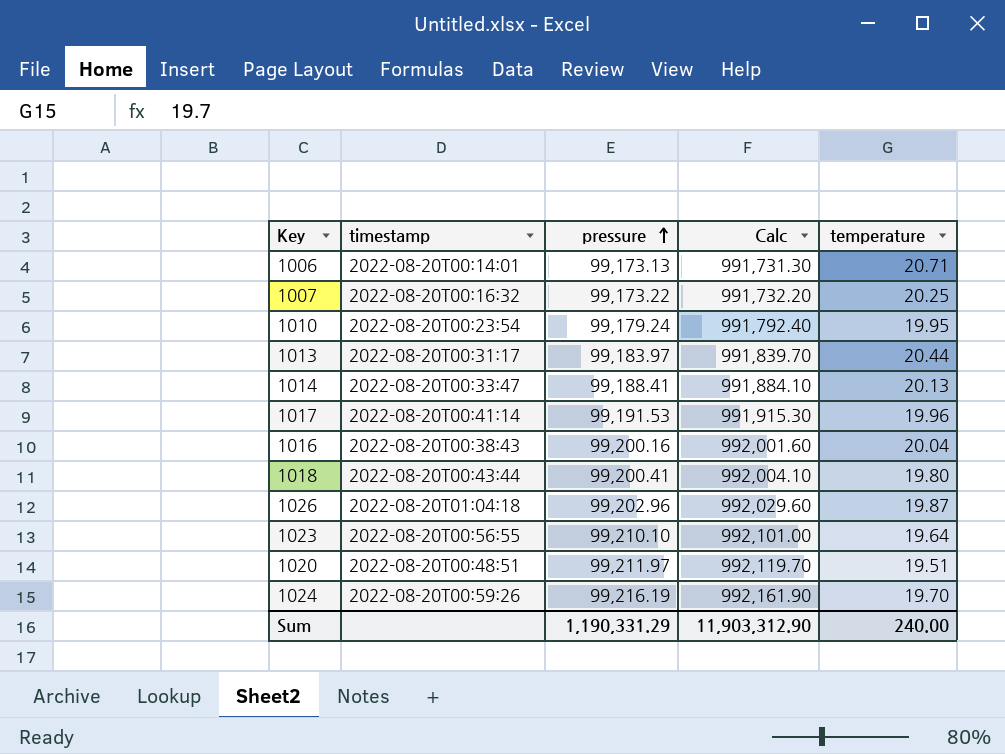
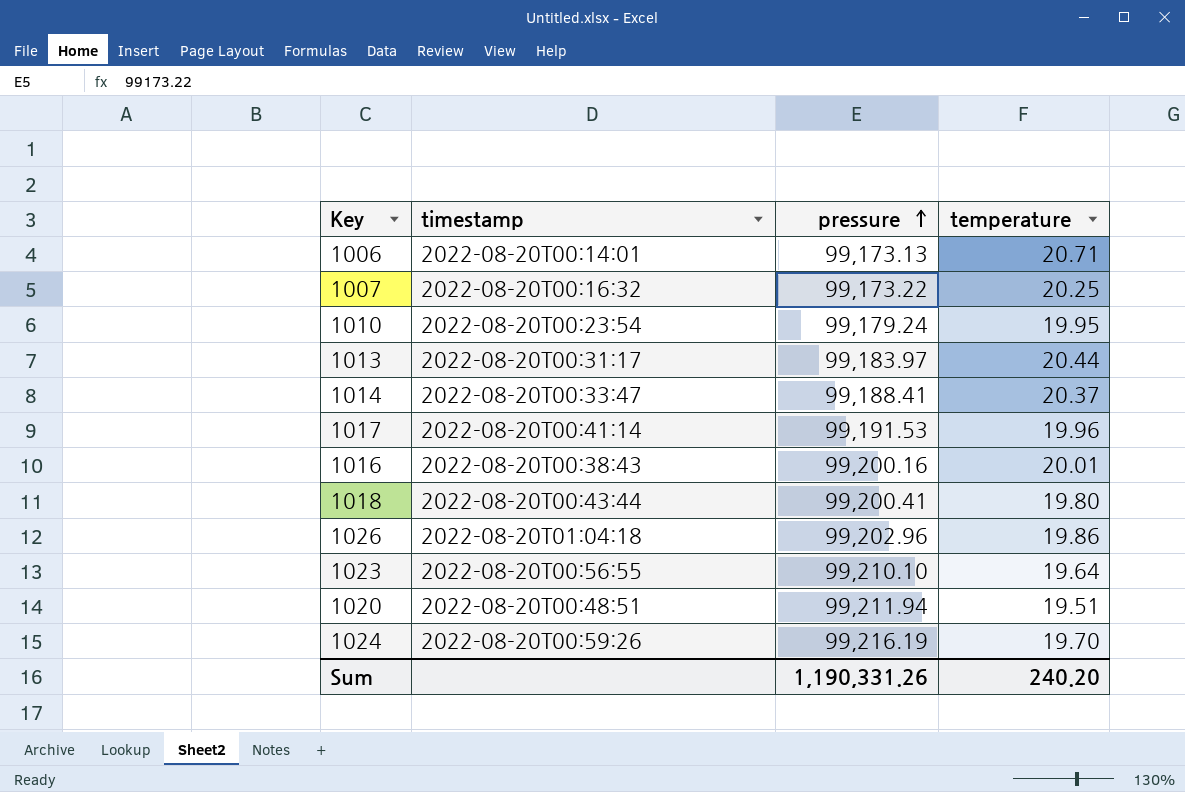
column Calc | formula: [pressure] * 10 -> none
1014 | temperature: 20.13 -> 20.37
1016 | temperature: 20.04 -> 20.01
1026 | temperature: 19.87 -> 19.86
1020 | pressure: 99,211.97 -> 99,211.94
Sum | pressure: 1,190,331.29 -> 1,190,331.26
Sum | temperature: 240.00 -> 240.20

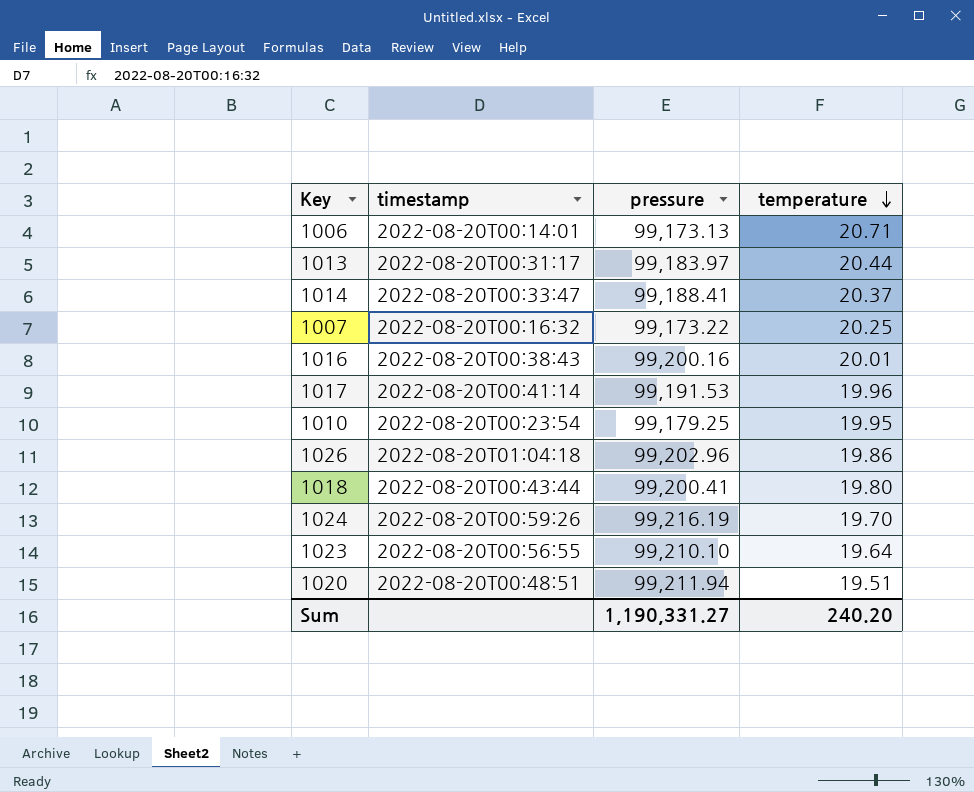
row order: pressure ascending -> temperature descending
1010 | pressure: 99,179.24 -> 99,179.25
Sum | pressure: 1,190,331.26 -> 1,190,331.27

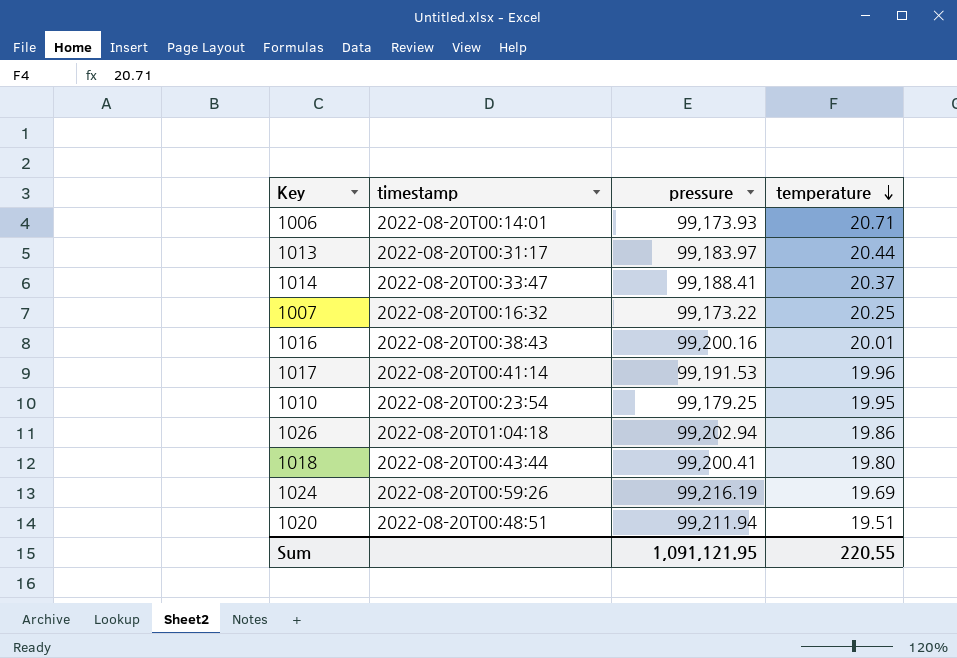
row 1023: 2022-08-20T00:56:55 | 99,210.10 | 19.64 -> none
1006 | pressure: 99,173.13 -> 99,173.93
1026 | pressure: 99,202.96 -> 99,202.94
1024 | temperature: 19.70 -> 19.69
Sum | pressure: 1,190,331.27 -> 1,091,121.95
Sum | temperature: 240.20 -> 220.55

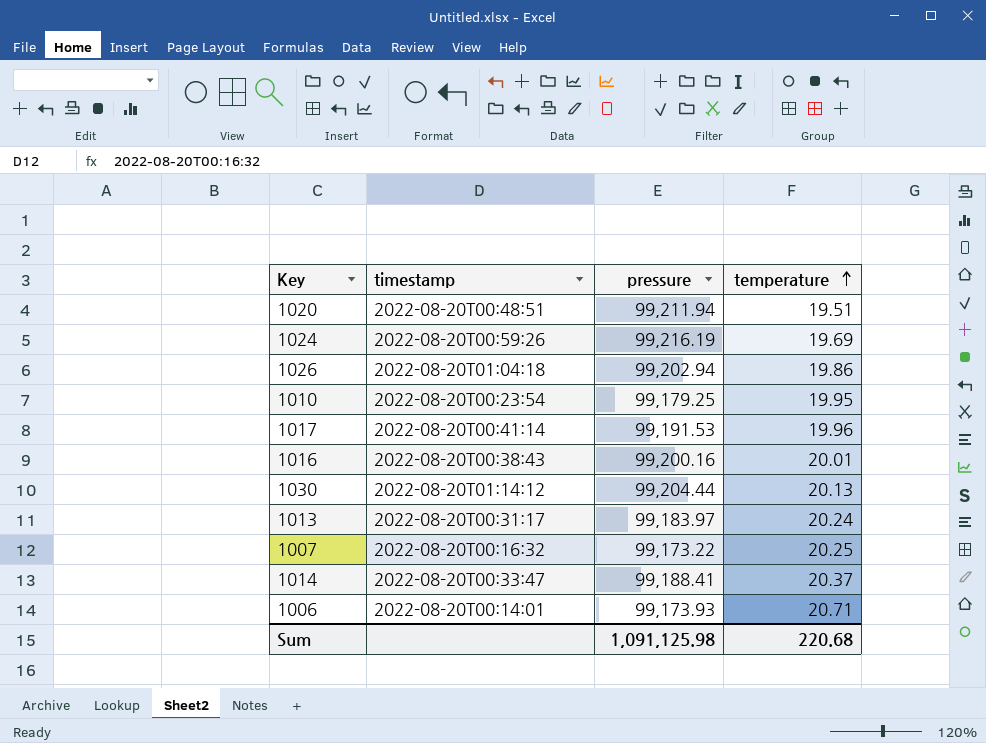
row order: temperature descending -> temperature ascending
row 1018: 2022-08-20T00:43:44 | 99,200.41 | 19.80 -> none
row 1030: none -> 2022-08-20T01:14:12 | 99,204.44 | 20.13
1013 | temperature: 20.44 -> 20.24
Sum | pressure: 1,091,121.95 -> 1,091,125.98
Sum | temperature: 220.55 -> 220.68

